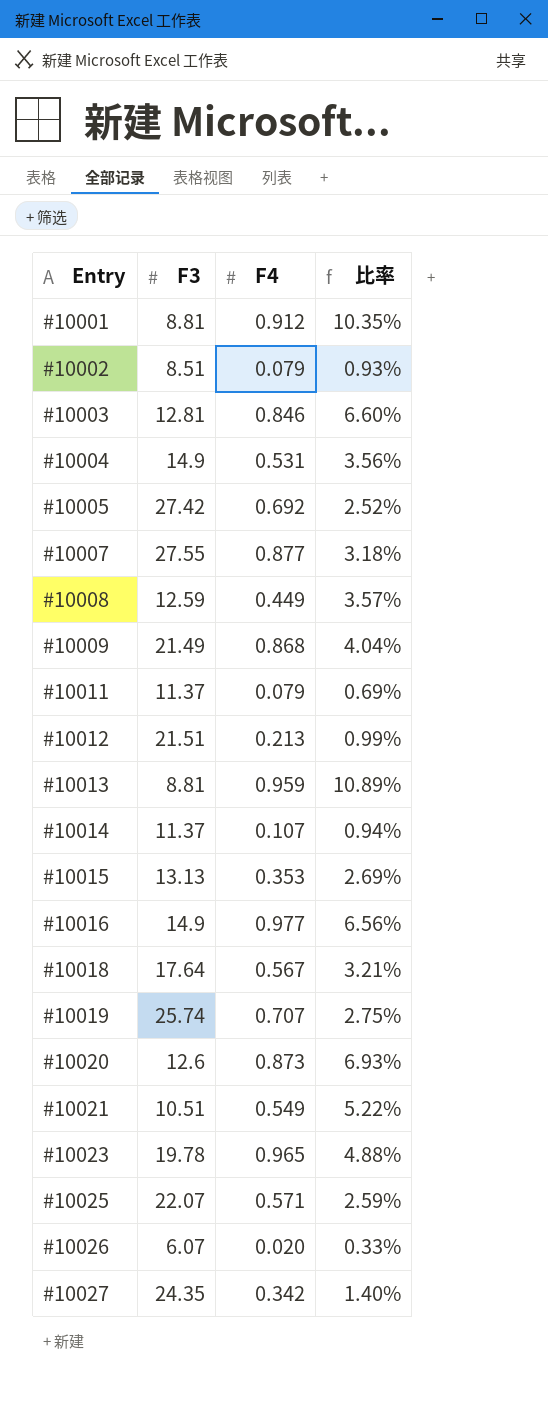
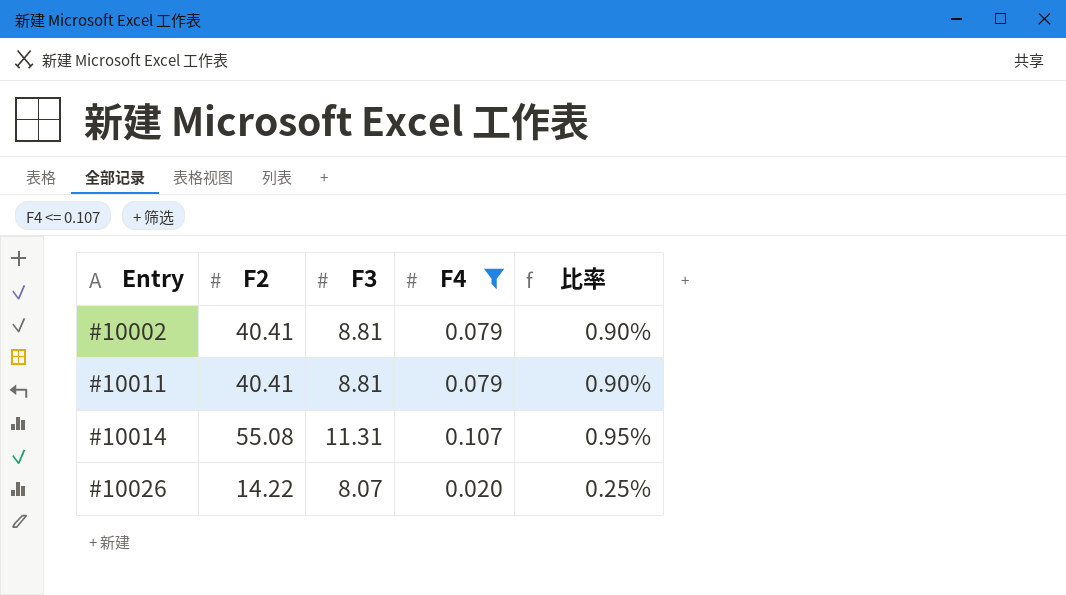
filter: none -> F4 <= 0.107
column F2 | position: none -> 2
#10002 | F3: 8.51 -> 8.81
#10002 | 比率: 0.93% -> 0.90%
#10011 | F3: 11.37 -> 8.81
#10011 | 比率: 0.69% -> 0.90%
#10014 | F3: 11.37 -> 11.31
#10014 | 比率: 0.94% -> 0.95%
#10026 | F3: 6.07 -> 8.07
#10026 | 比率: 0.33% -> 0.25%

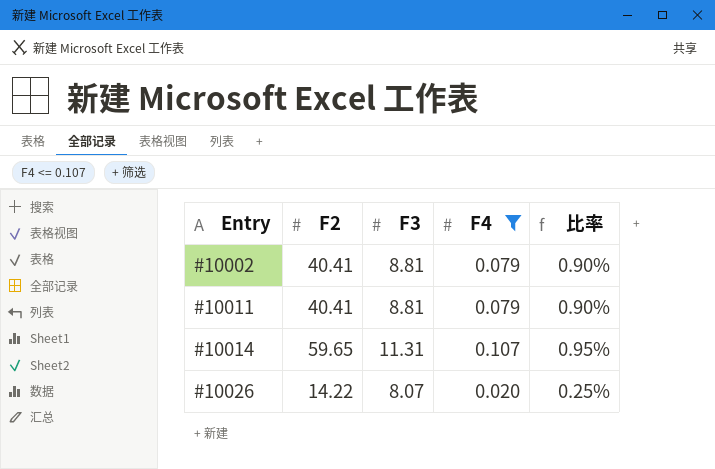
#10014 | F2: 55.08 -> 59.65

